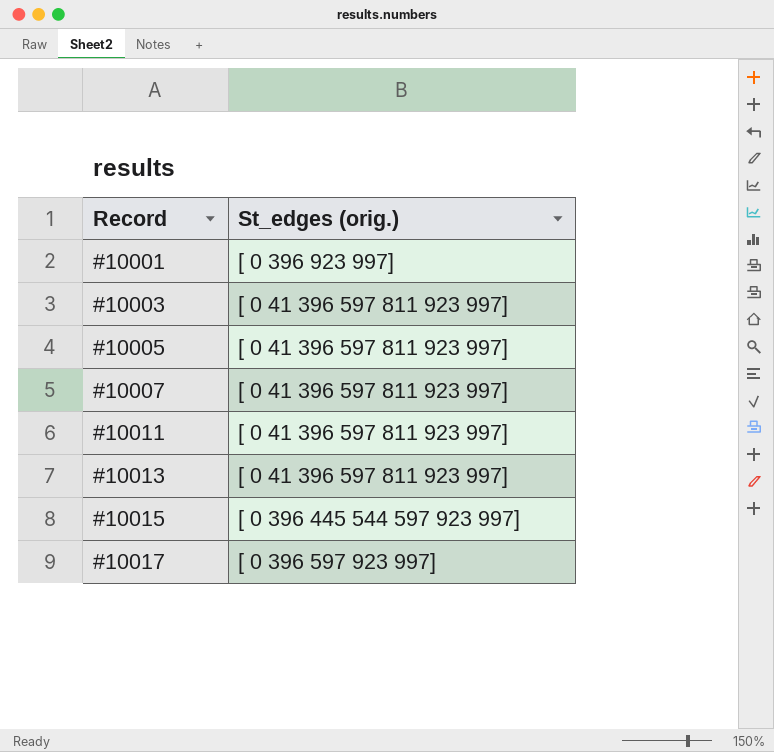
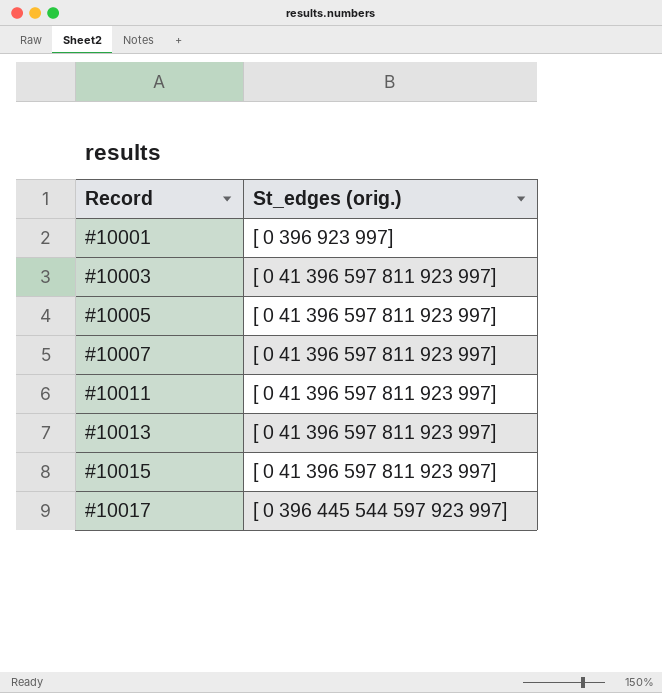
#10015 | St_edges (orig.): [ 0 396 445 544 597 923 997] -> [ 0 41 396 597 811 923 997]
#10017 | St_edges (orig.): [ 0 396 597 923 997] -> [ 0 396 445 544 597 923 997]

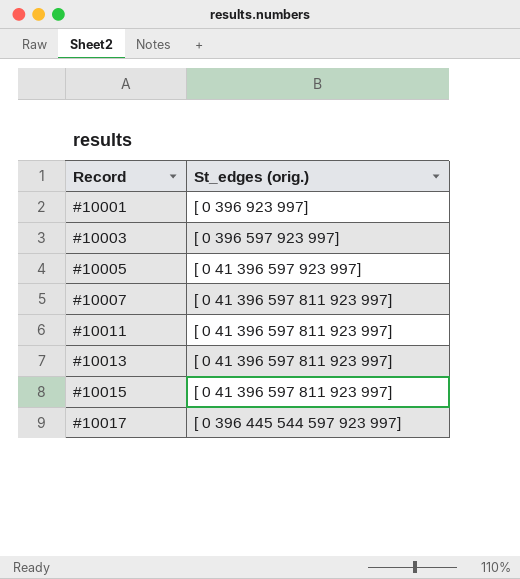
#10003 | St_edges (orig.): [ 0 41 396 597 811 923 997] -> [ 0 396 597 923 997]
#10005 | St_edges (orig.): [ 0 41 396 597 811 923 997] -> [ 0 41 396 597 923 997]

